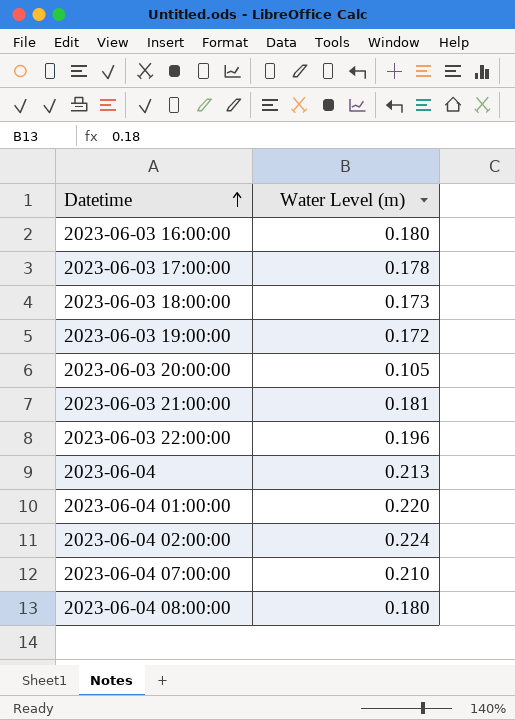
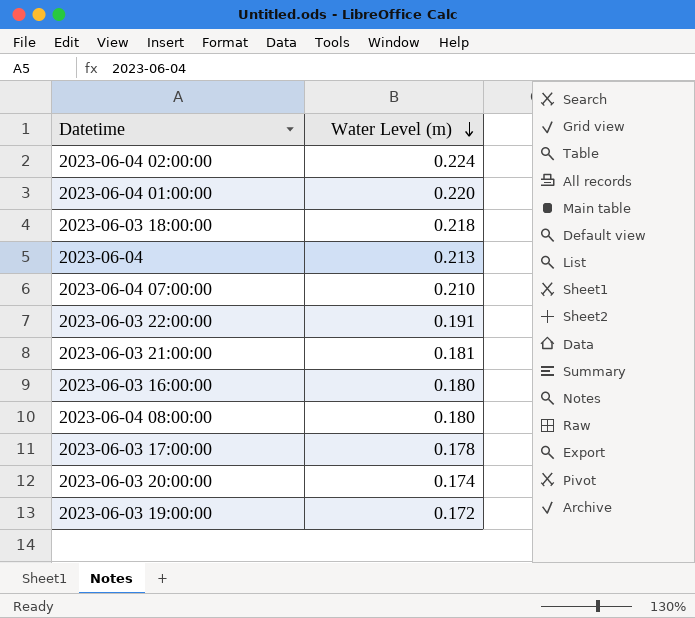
row order: Datetime ascending -> Water Level (m) descending
2023-06-03 18:00:00 | Water Level (m): 0.173 -> 0.218
2023-06-03 22:00:00 | Water Level (m): 0.196 -> 0.191
2023-06-03 20:00:00 | Water Level (m): 0.105 -> 0.174

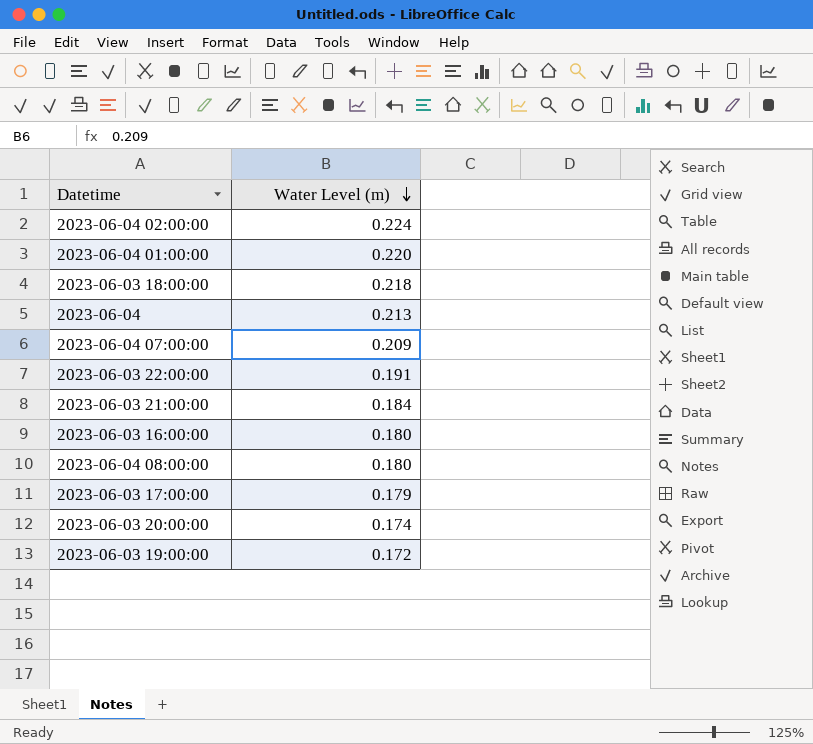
2023-06-04 07:00:00 | Water Level (m): 0.210 -> 0.209
2023-06-03 21:00:00 | Water Level (m): 0.181 -> 0.184
2023-06-03 17:00:00 | Water Level (m): 0.178 -> 0.179

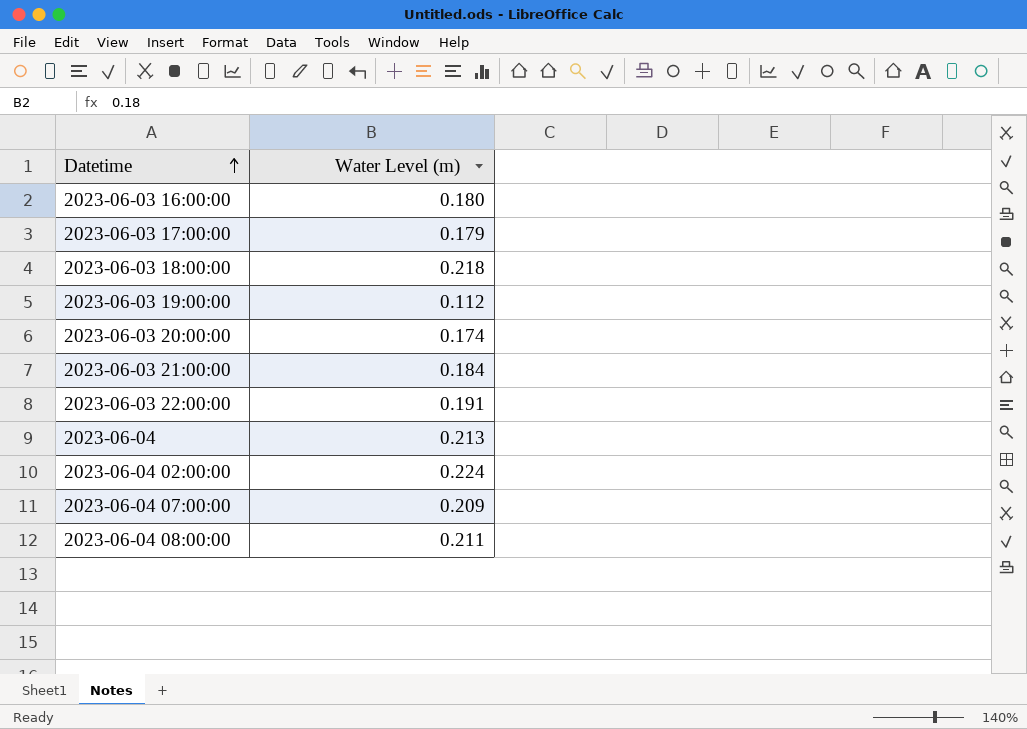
row order: Water Level (m) descending -> Datetime ascending
row 2023-06-04 01:00:00: 0.220 -> none
2023-06-03 19:00:00 | Water Level (m): 0.172 -> 0.112
2023-06-04 08:00:00 | Water Level (m): 0.180 -> 0.211

